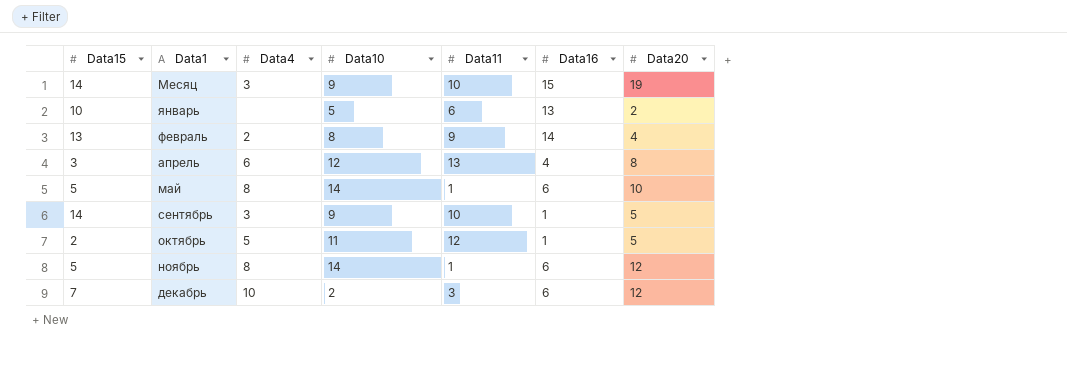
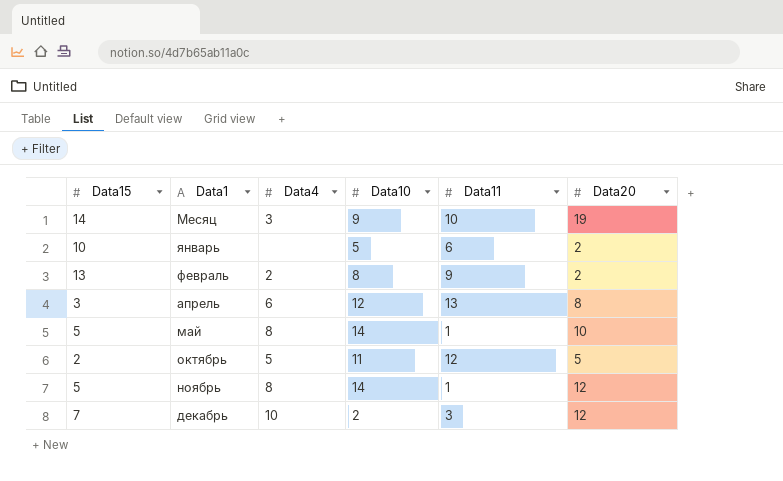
column Data16 | position: 6 -> none
row сентябрь: 14 | 3 | 9 | 10 | 1 | 5 -> none
февраль | Data20: 4 -> 2

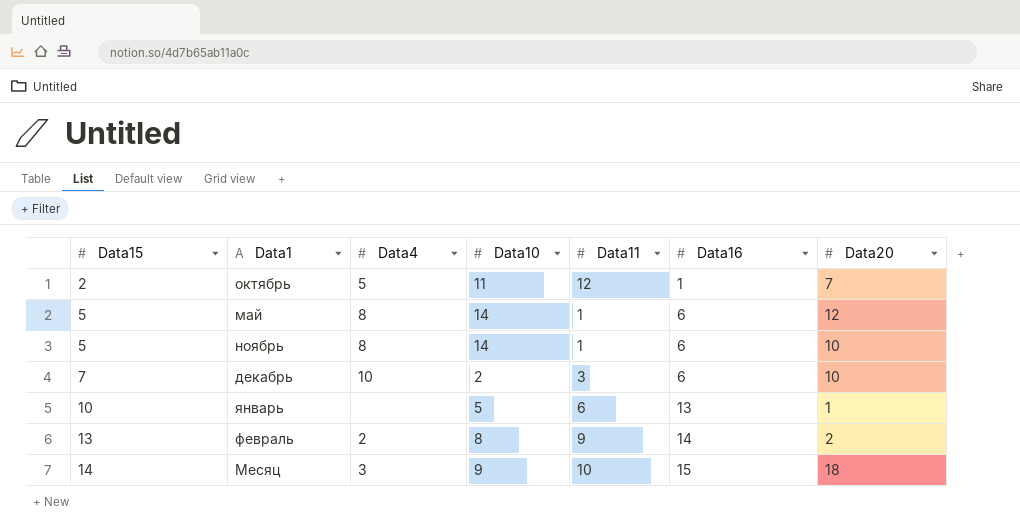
row order: none -> Data15 ascending
column Data16 | position: none -> 6
row апрель: 3 | 6 | 12 | 13 | 8 -> none
октябрь | Data20: 5 -> 7
май | Data20: 10 -> 12
ноябрь | Data20: 12 -> 10
декабрь | Data20: 12 -> 10
январь | Data20: 2 -> 1
Месяц | Data20: 19 -> 18

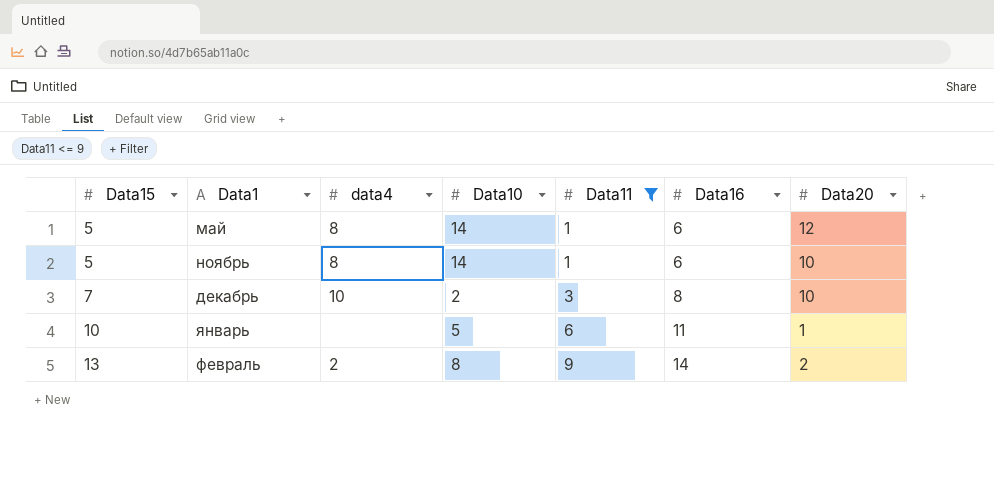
filter: none -> Data11 <= 9
column name: Data4 -> data4
декабрь | Data16: 6 -> 8
январь | Data16: 13 -> 11

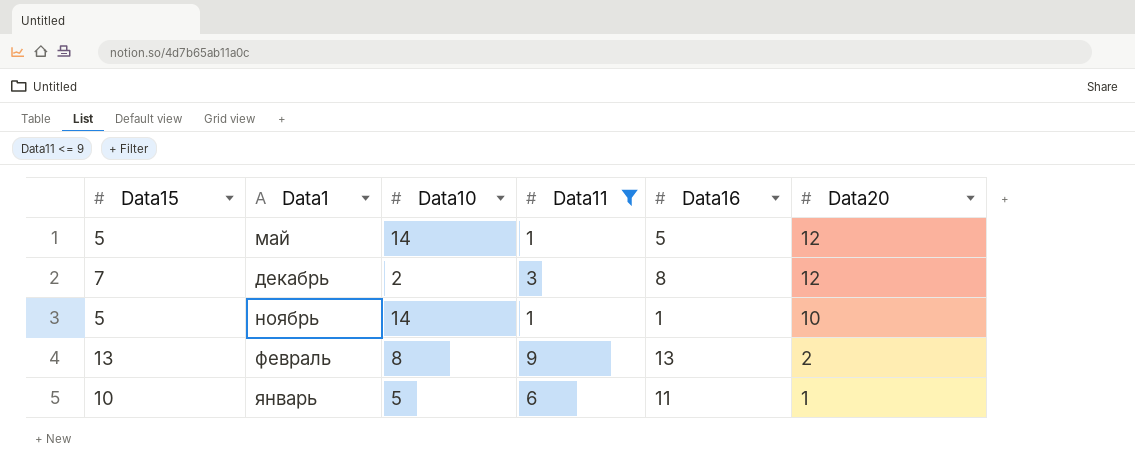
row order: Data15 ascending -> Data20 descending
column data4 | position: 3 -> none
май | Data16: 6 -> 5
декабрь | Data20: 10 -> 12
ноябрь | Data16: 6 -> 1
февраль | Data16: 14 -> 13

